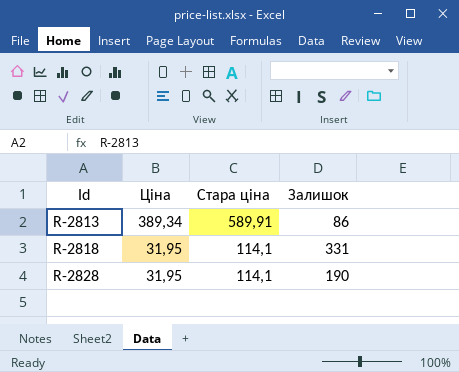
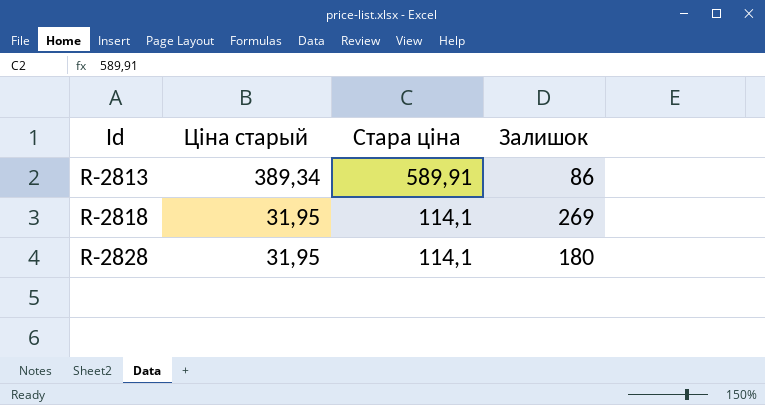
column name: Ціна -> Ціна старый
R-2818 | Залишок: 331 -> 269
R-2828 | Залишок: 190 -> 180

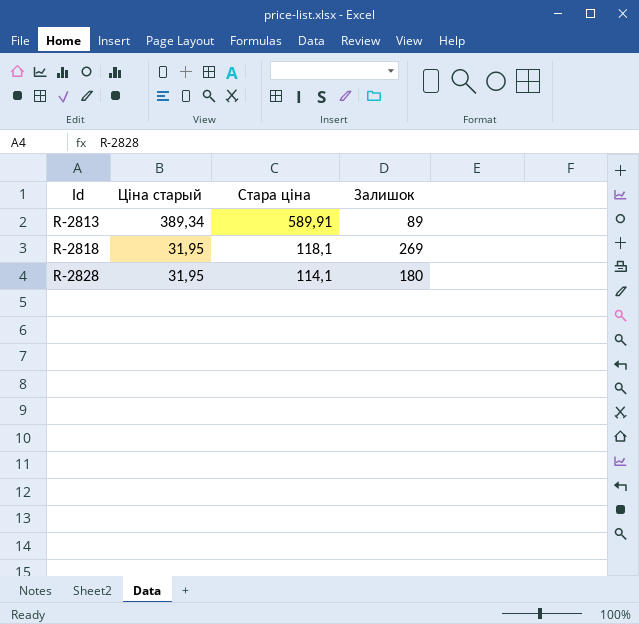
R-2813 | Залишок: 86 -> 89
R-2818 | Стара ціна: 114,1 -> 118,1

